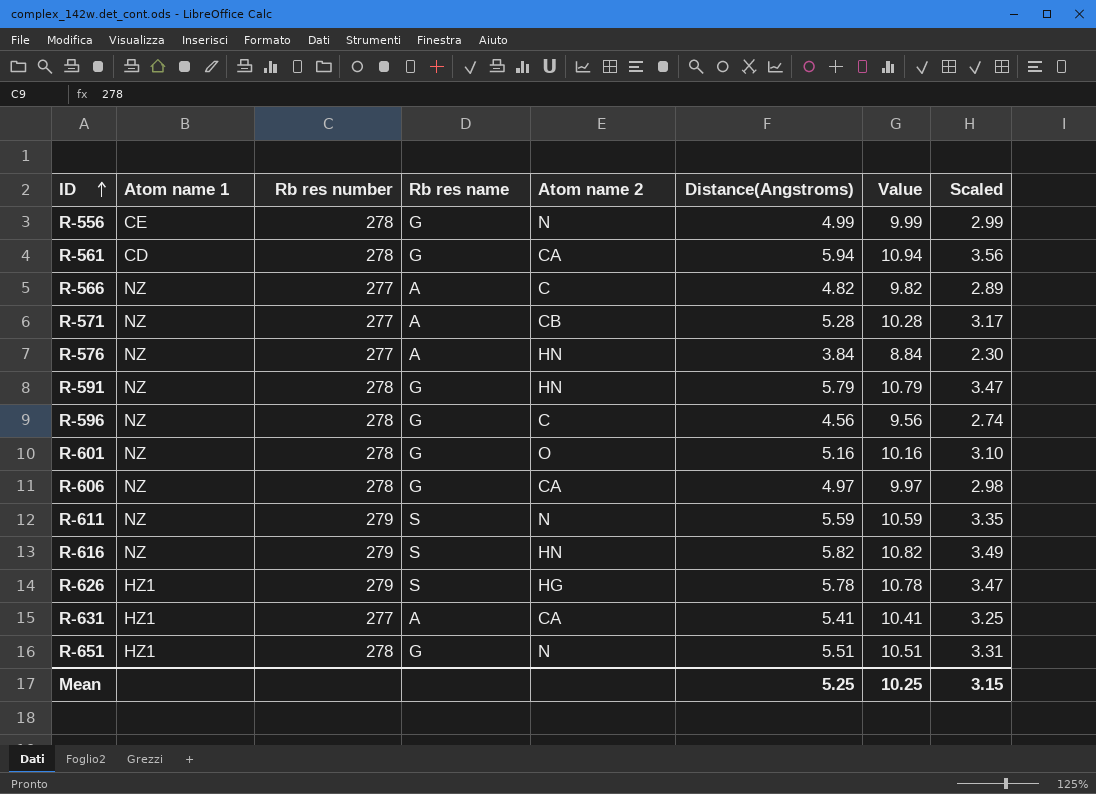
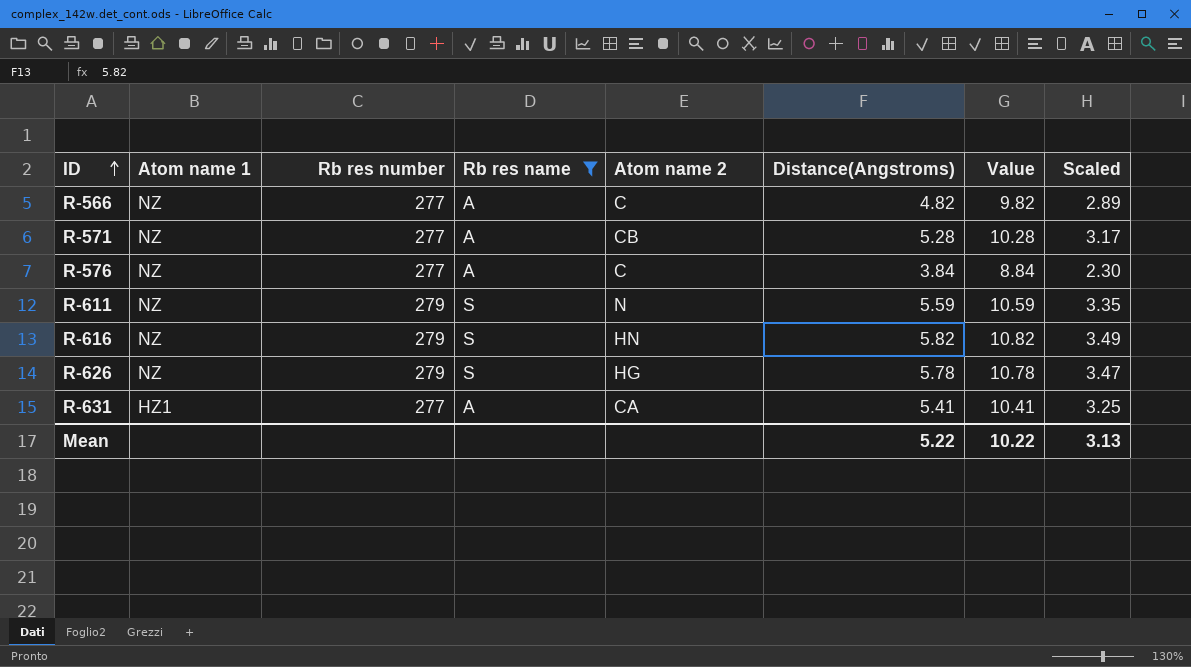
filter: none -> Rb res name != G
R-576 | Atom name 2: HN -> C
R-626 | Atom name 1: HZ1 -> NZ
Mean | Distance(Angstroms): 5.25 -> 5.22
Mean | Value: 10.25 -> 10.22
Mean | Scaled: 3.15 -> 3.13

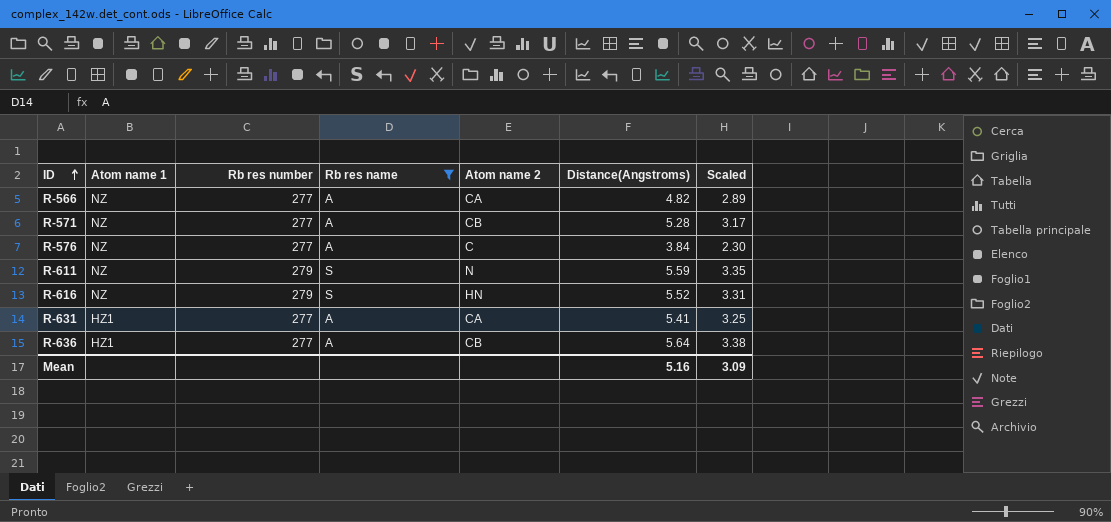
column Value | formula: [Distance(Angstroms)] + 5 -> none
row R-626: NZ | 279 | S | HG | 5.78 | 10.78 | 3.47 -> none
R-566 | Atom name 2: C -> CA
R-616 | Distance(Angstroms): 5.82 -> 5.52
R-616 | Scaled: 3.49 -> 3.31
row R-636: none -> HZ1 | 277 | A | CB | 5.64 | 3.38
Mean | Distance(Angstroms): 5.22 -> 5.16
Mean | Scaled: 3.13 -> 3.09

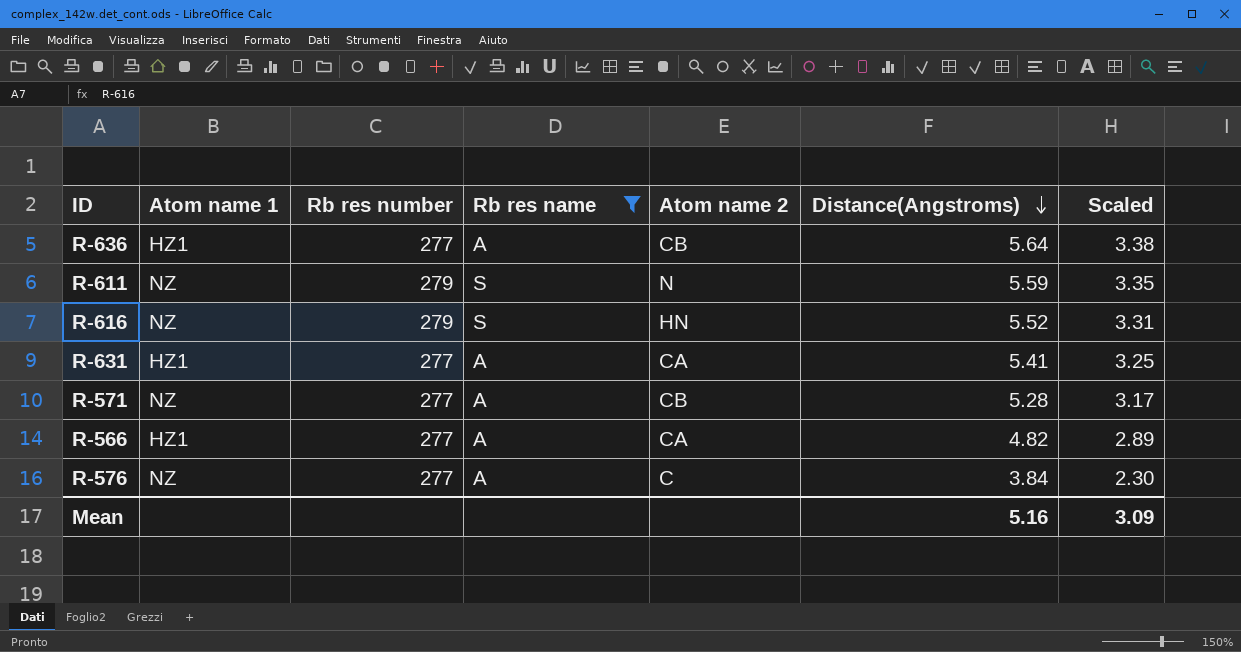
row order: ID ascending -> Distance(Angstroms) descending
R-566 | Atom name 1: NZ -> HZ1

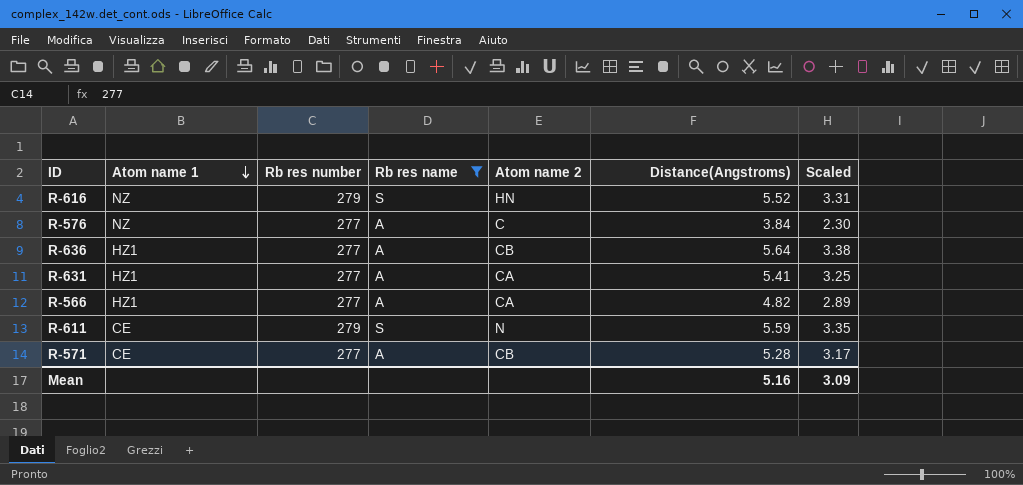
row order: Distance(Angstroms) descending -> Atom name 1 descending
R-611 | Atom name 1: NZ -> CE
R-571 | Atom name 1: NZ -> CE

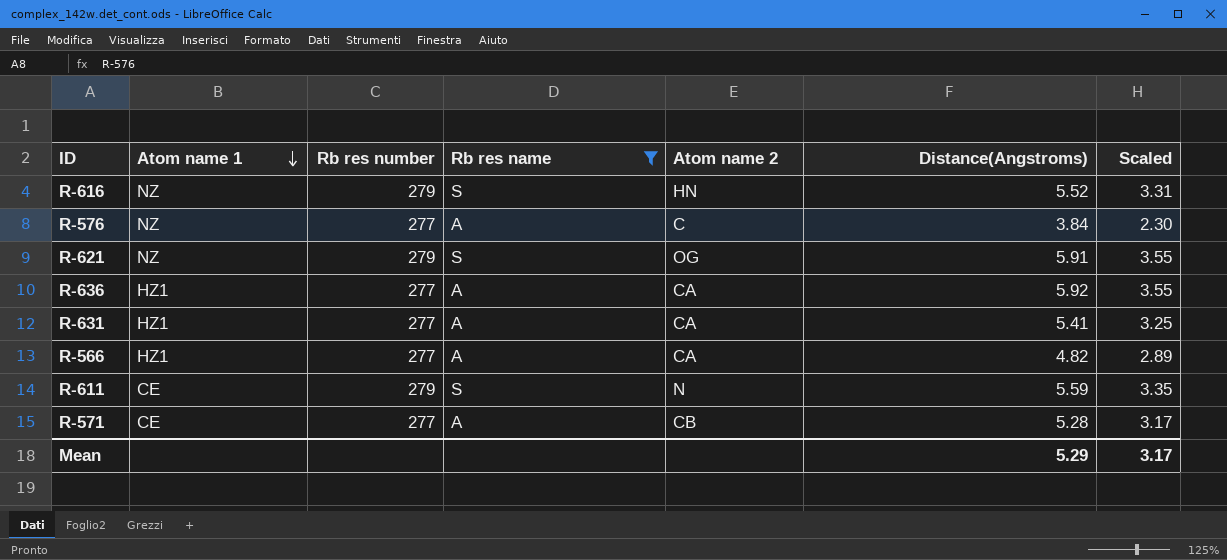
row R-621: none -> NZ | 279 | S | OG | 5.91 | 3.55
R-636 | Atom name 2: CB -> CA
R-636 | Distance(Angstroms): 5.64 -> 5.92
R-636 | Scaled: 3.38 -> 3.55
Mean | Distance(Angstroms): 5.16 -> 5.29
Mean | Scaled: 3.09 -> 3.17

